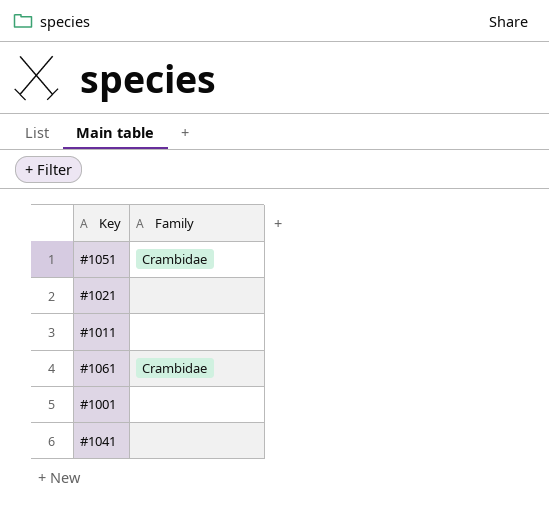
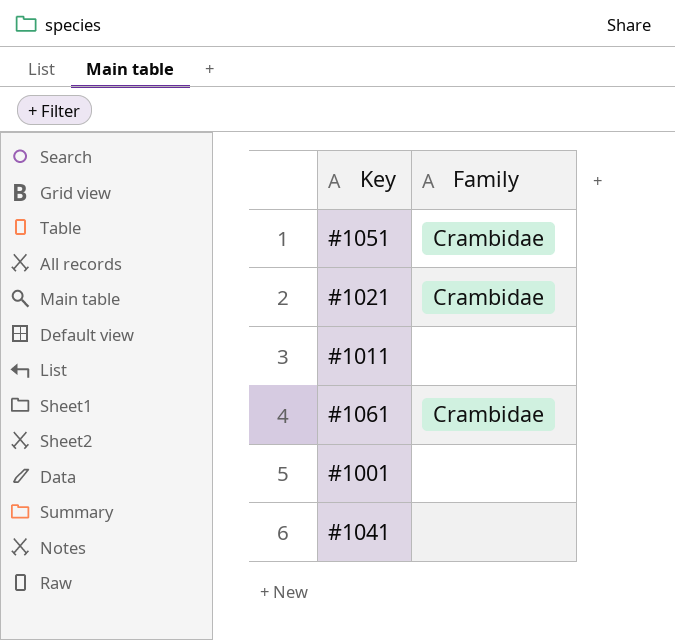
#1021 | Family: none -> Crambidae

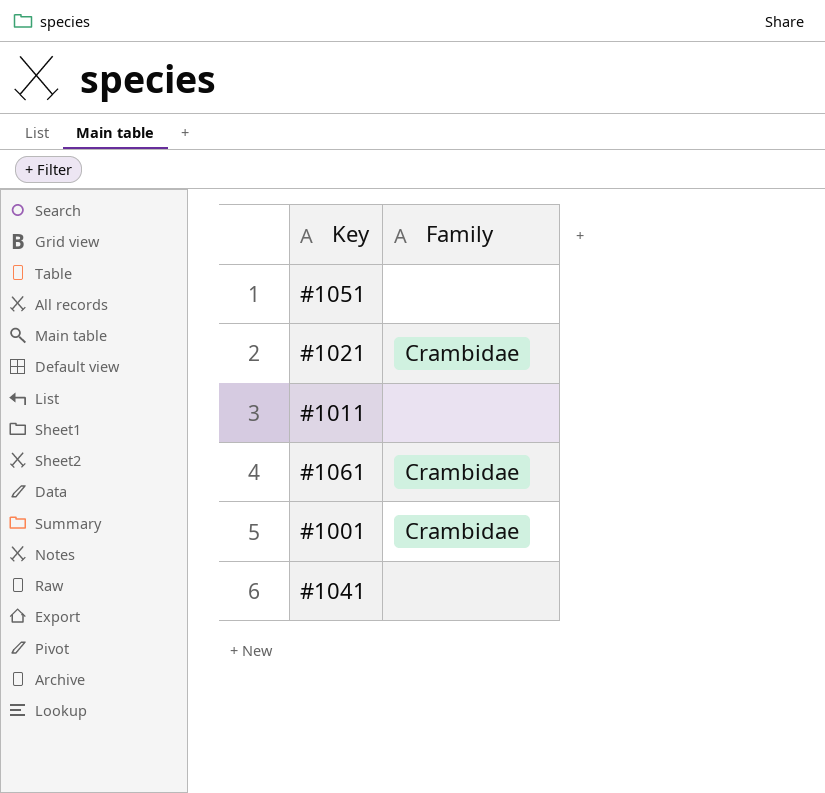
#1051 | Family: Crambidae -> none
#1001 | Family: none -> Crambidae

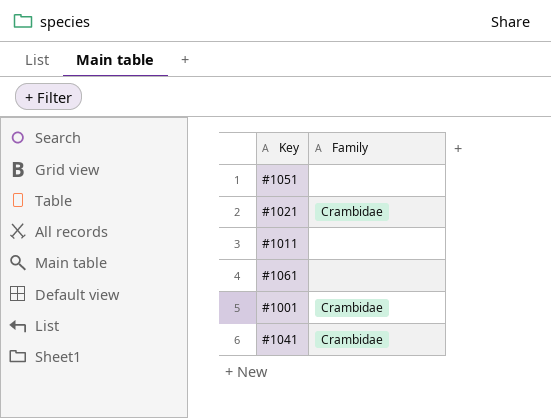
#1061 | Family: Crambidae -> none
#1041 | Family: none -> Crambidae

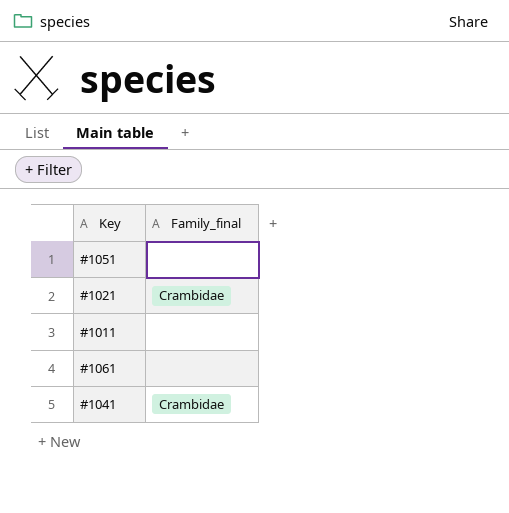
column name: Family -> Family_final
row #1001: Crambidae -> none

